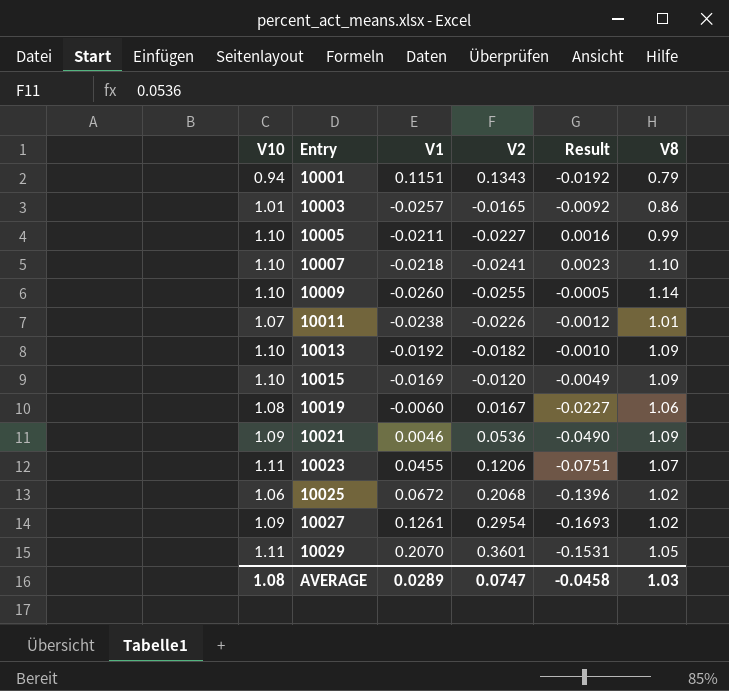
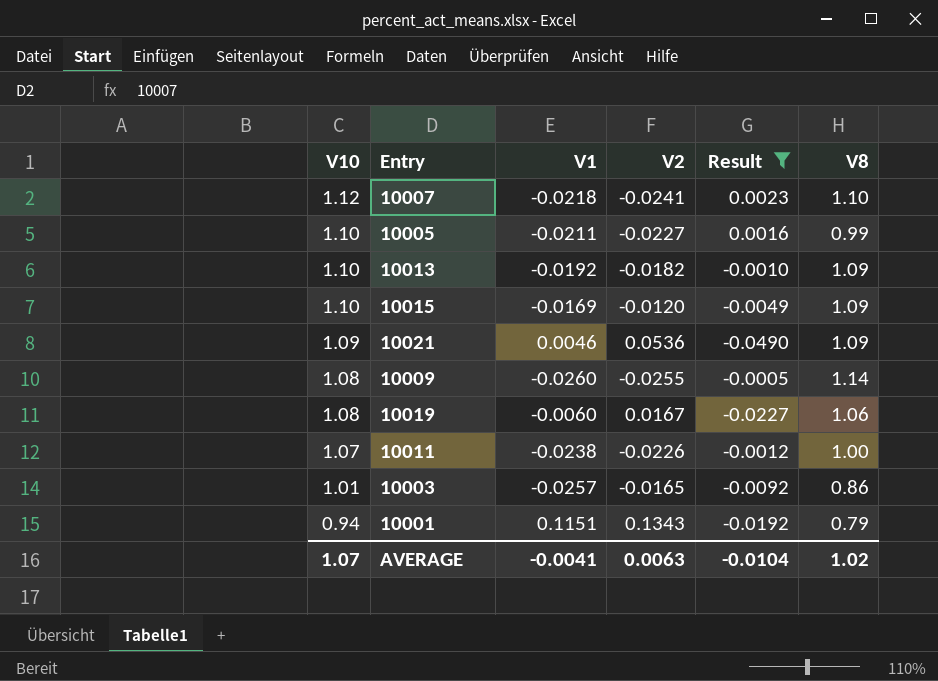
filter: none -> Result >= -0.0490
row order: Entry ascending -> V10 descending
10007 | V10: 1.10 -> 1.12
10009 | V10: 1.10 -> 1.08
10011 | V8: 1.01 -> 1.00
AVERAGE | V10: 1.08 -> 1.07
AVERAGE | V1: 0.0289 -> -0.0041
AVERAGE | V2: 0.0747 -> 0.0063
AVERAGE | Result: -0.0458 -> -0.0104
AVERAGE | V8: 1.03 -> 1.02

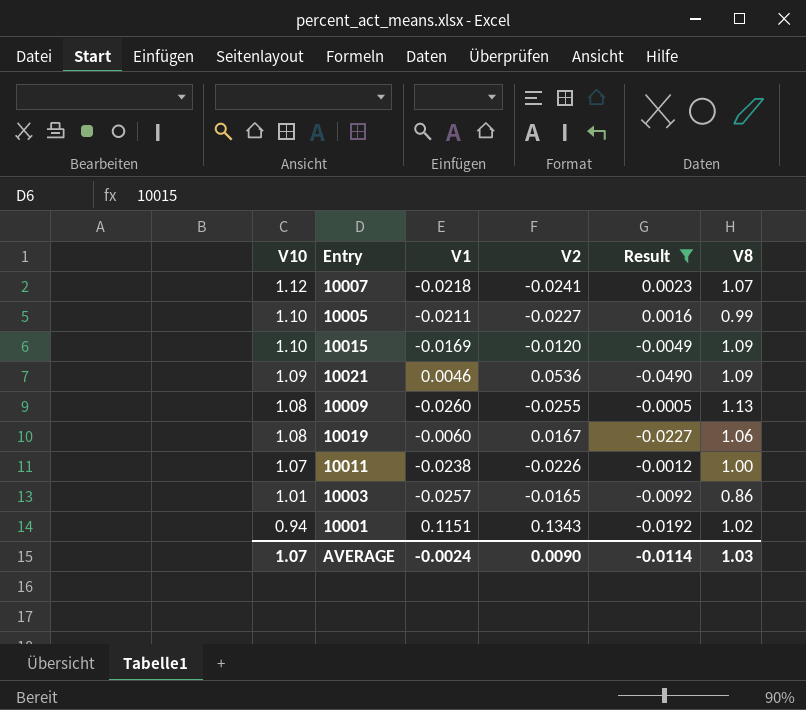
row 10013: 1.10 | -0.0192 | -0.0182 | -0.0010 | 1.09 -> none
10007 | V8: 1.10 -> 1.07
10009 | V8: 1.14 -> 1.13
10001 | V8: 0.79 -> 1.02
AVERAGE | V1: -0.0041 -> -0.0024
AVERAGE | V2: 0.0063 -> 0.0090
AVERAGE | Result: -0.0104 -> -0.0114
AVERAGE | V8: 1.02 -> 1.03

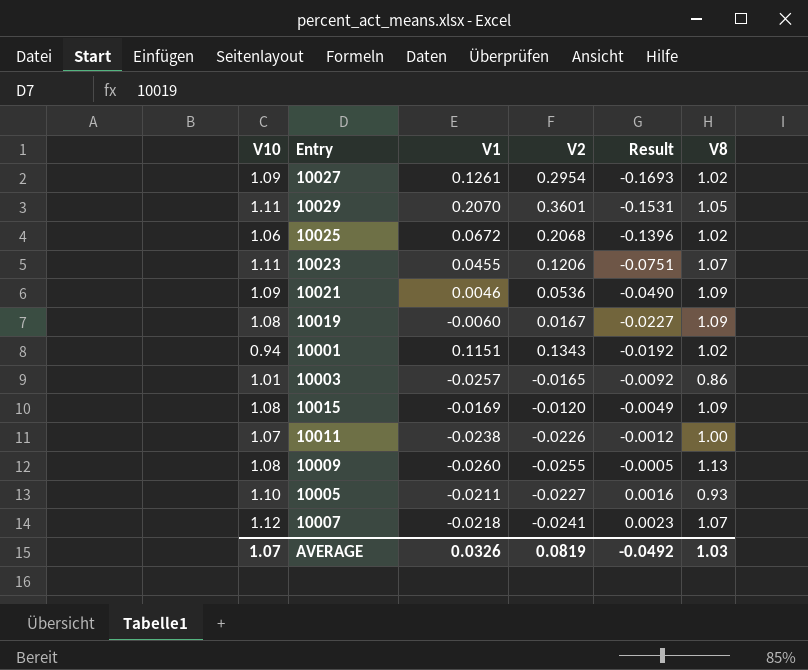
filter: Result >= -0.0490 -> none
row order: V10 descending -> Result ascending
10019 | V8: 1.06 -> 1.09
10015 | V10: 1.10 -> 1.08
10005 | V8: 0.99 -> 0.93
AVERAGE | V1: -0.0024 -> 0.0326
AVERAGE | V2: 0.0090 -> 0.0819
AVERAGE | Result: -0.0114 -> -0.0492

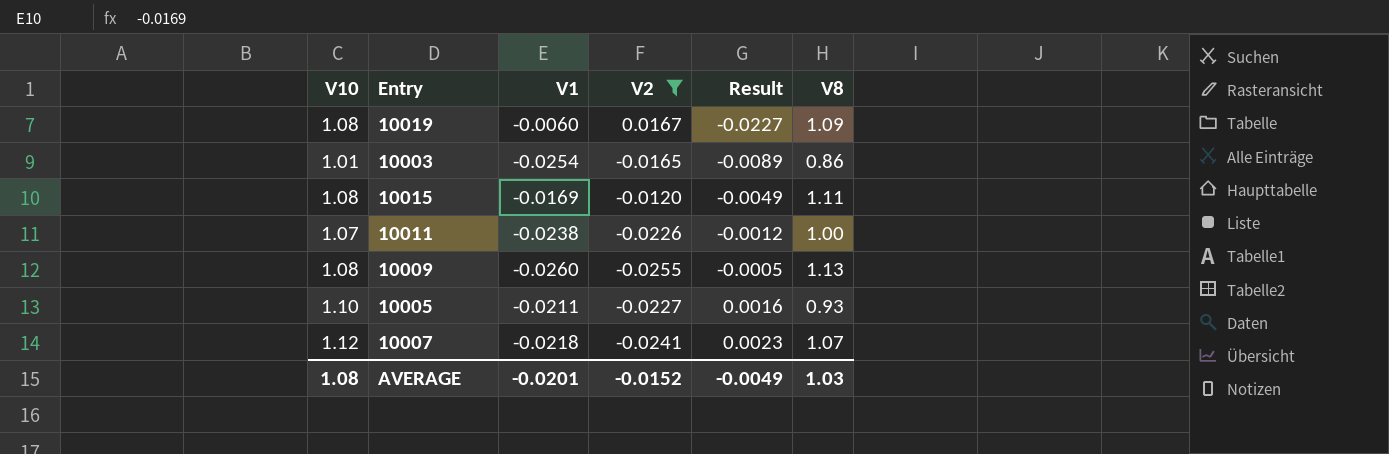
filter: none -> V2 <= 0.0167
10003 | V1: -0.0257 -> -0.0254
10003 | Result: -0.0092 -> -0.0089
10015 | V8: 1.09 -> 1.11
AVERAGE | V10: 1.07 -> 1.08
AVERAGE | V1: 0.0326 -> -0.0201
AVERAGE | V2: 0.0819 -> -0.0152
AVERAGE | Result: -0.0492 -> -0.0049

